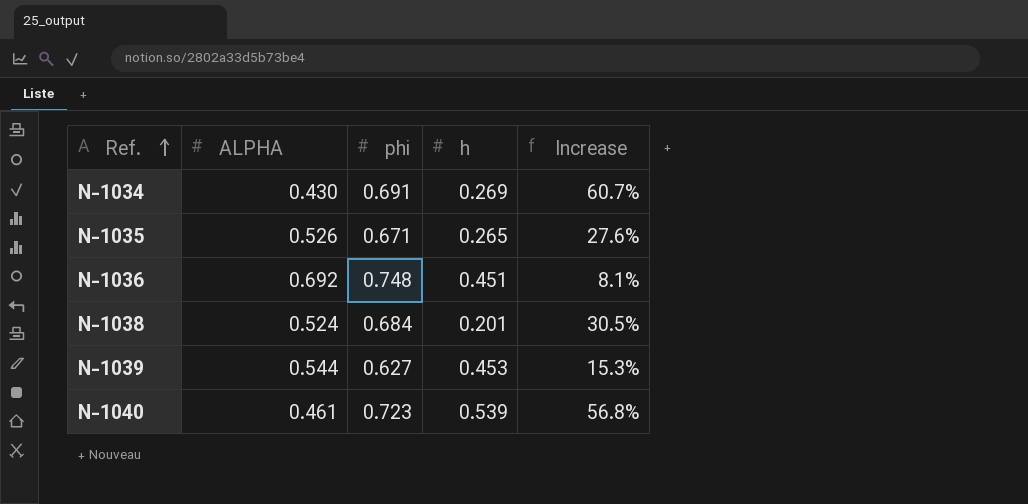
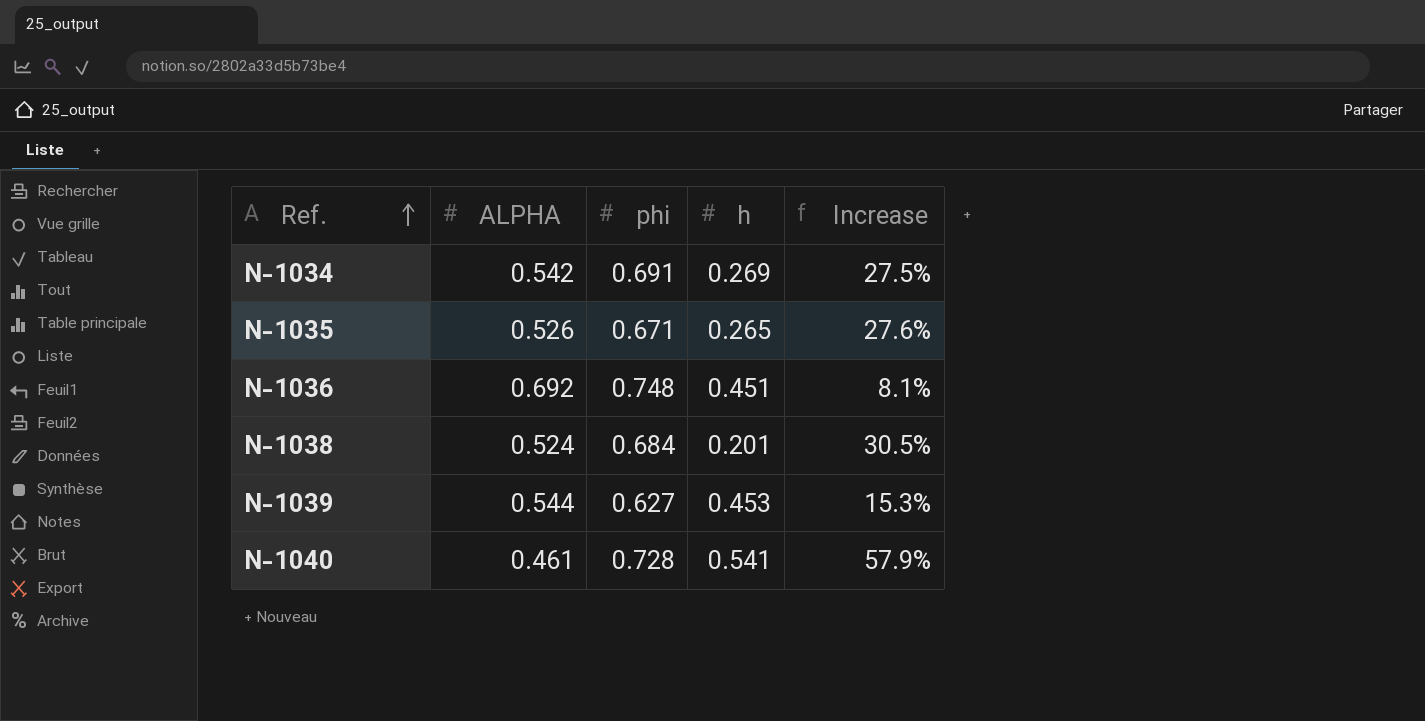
N-1034 | ALPHA: 0.430 -> 0.542
N-1034 | Increase: 60.7% -> 27.5%
N-1040 | phi: 0.723 -> 0.728
N-1040 | h: 0.539 -> 0.541
N-1040 | Increase: 56.8% -> 57.9%

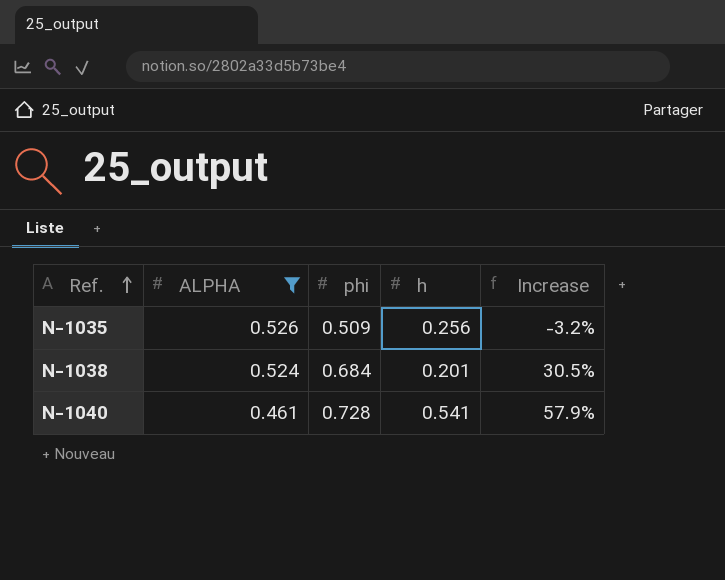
filter: none -> ALPHA <= 0.526
N-1035 | phi: 0.671 -> 0.509
N-1035 | h: 0.265 -> 0.256
N-1035 | Increase: 27.6% -> -3.2%

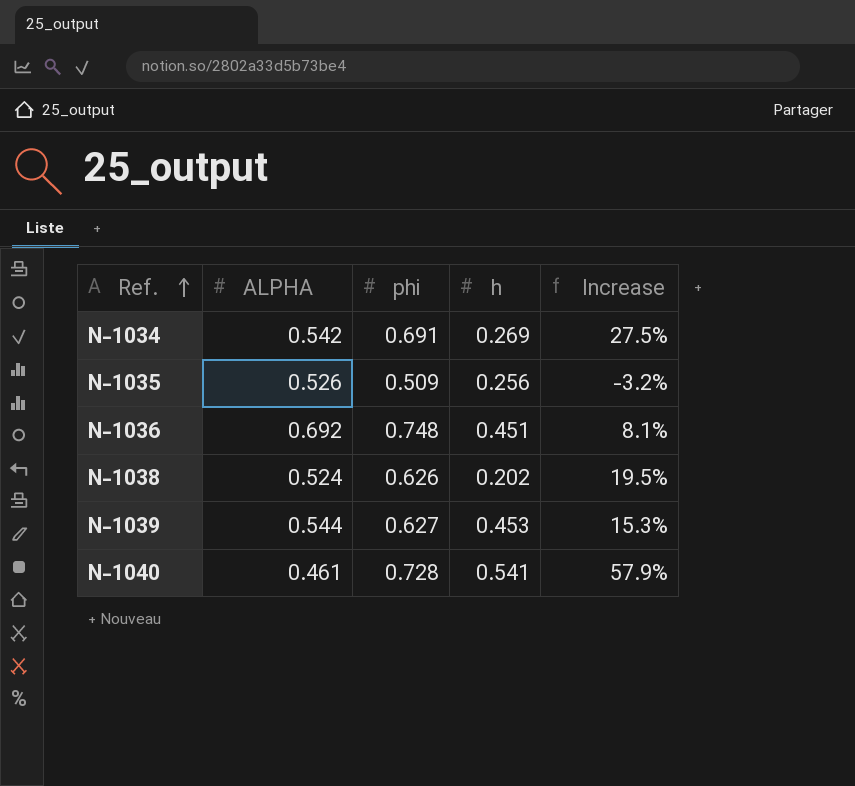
filter: ALPHA <= 0.526 -> none
N-1038 | phi: 0.684 -> 0.626
N-1038 | h: 0.201 -> 0.202
N-1038 | Increase: 30.5% -> 19.5%

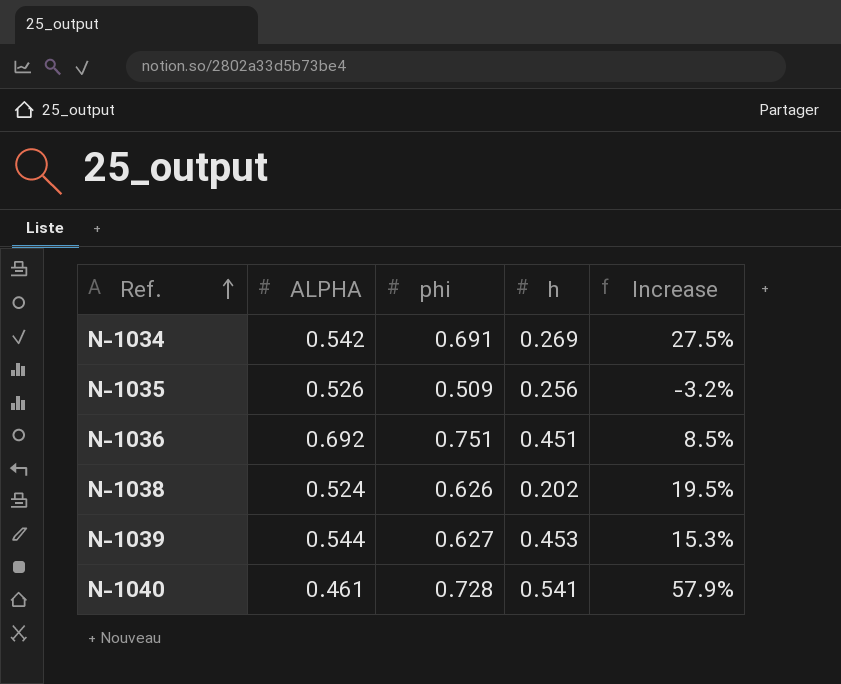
N-1036 | phi: 0.748 -> 0.751
N-1036 | Increase: 8.1% -> 8.5%

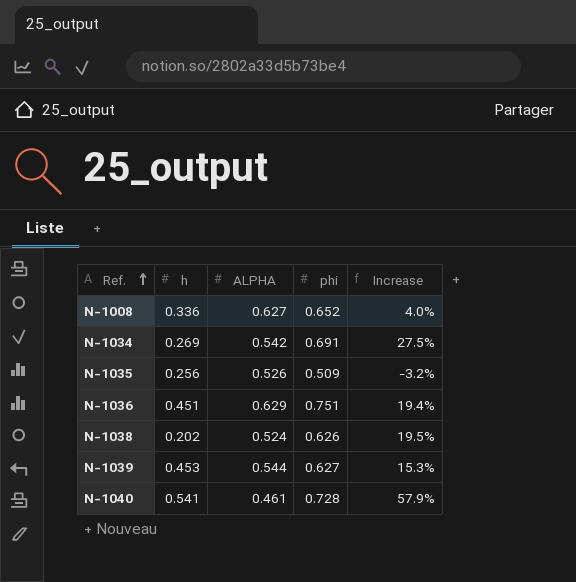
column h | position: 4 -> 2
row N-1008: none -> 0.336 | 0.627 | 0.652 | 4.0%
N-1036 | ALPHA: 0.692 -> 0.629
N-1036 | Increase: 8.5% -> 19.4%

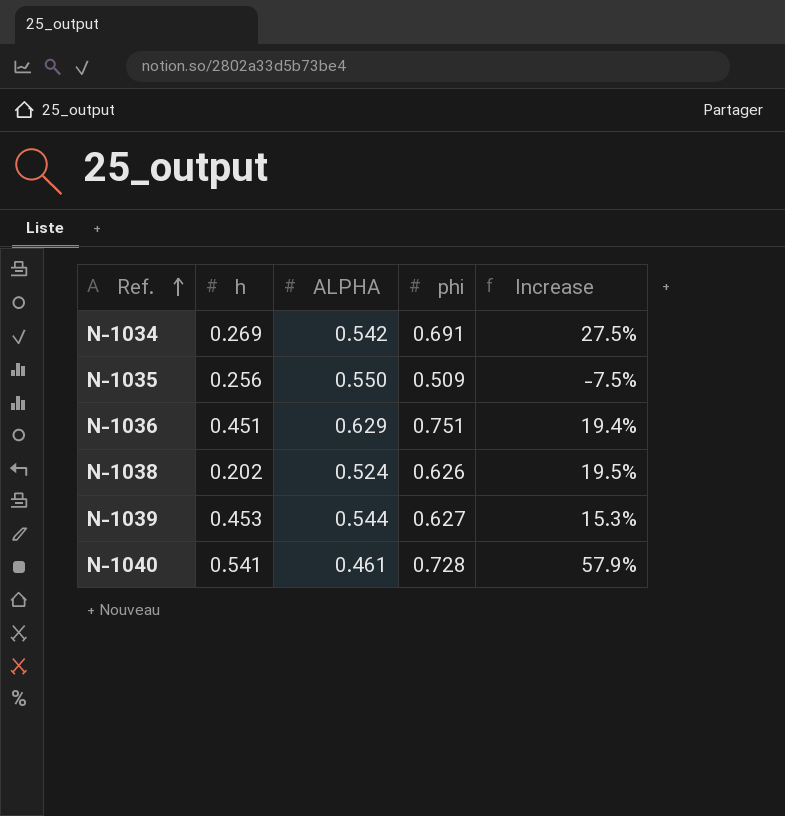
row N-1008: 0.336 | 0.627 | 0.652 | 4.0% -> none
N-1035 | ALPHA: 0.526 -> 0.550
N-1035 | Increase: -3.2% -> -7.5%

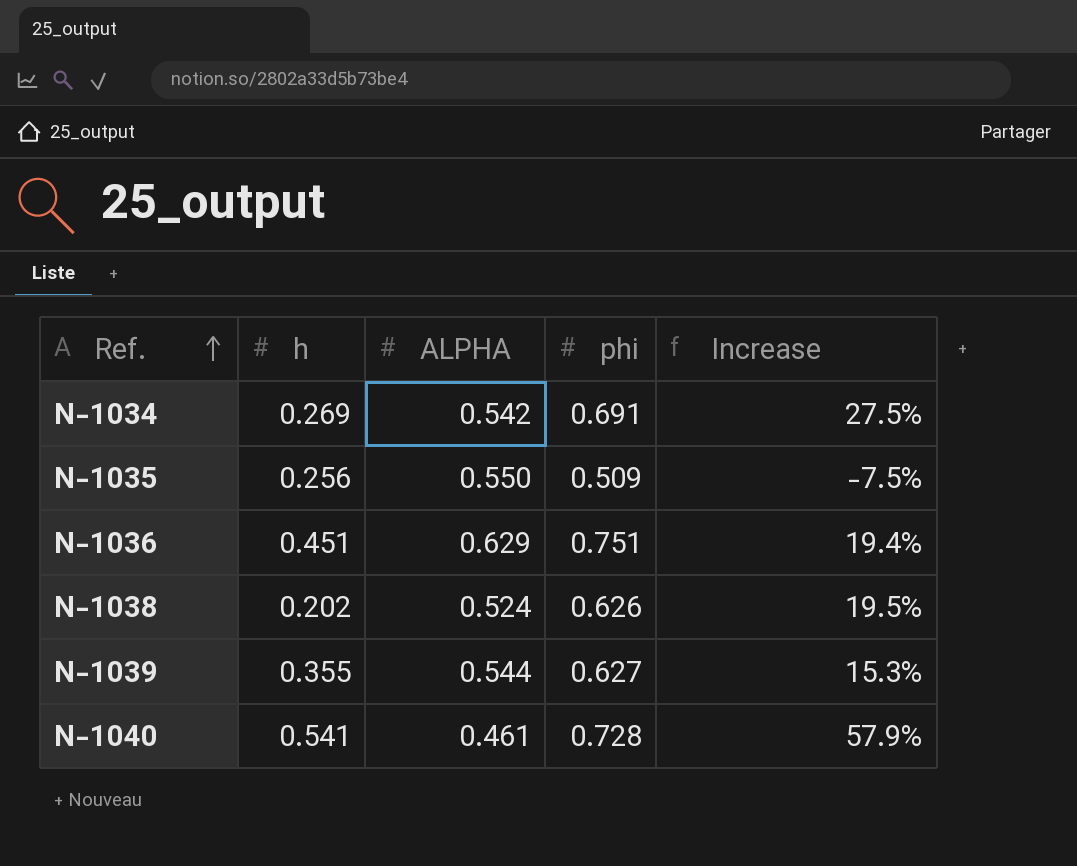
N-1039 | h: 0.453 -> 0.355

